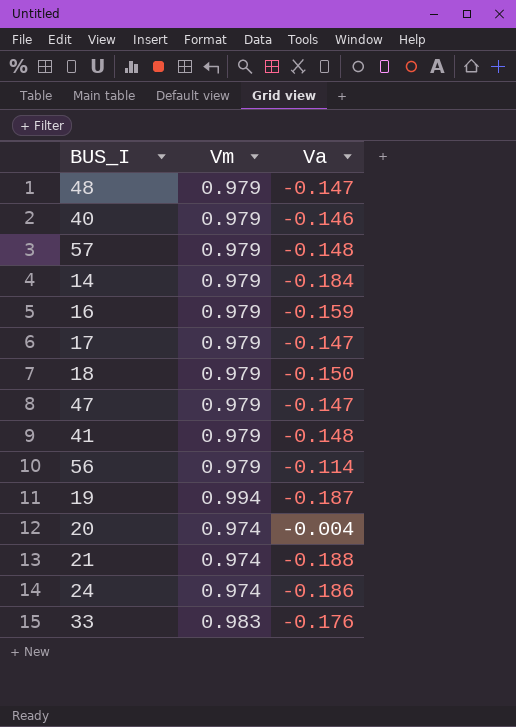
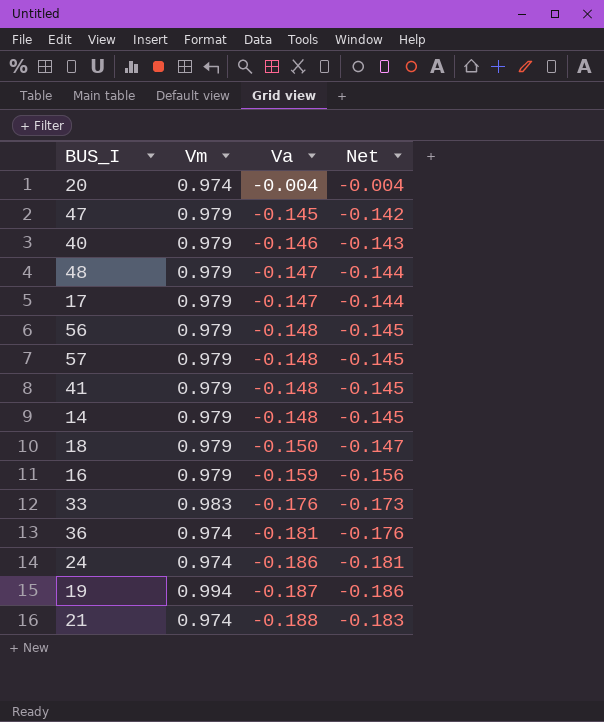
row order: none -> Va descending
column Net | formula: none -> [Vm] * [Va]
47 | Va: -0.147 -> -0.145
56 | Va: -0.114 -> -0.148
14 | Va: -0.184 -> -0.148
row 36: none -> 0.974 | -0.181 | -0.176

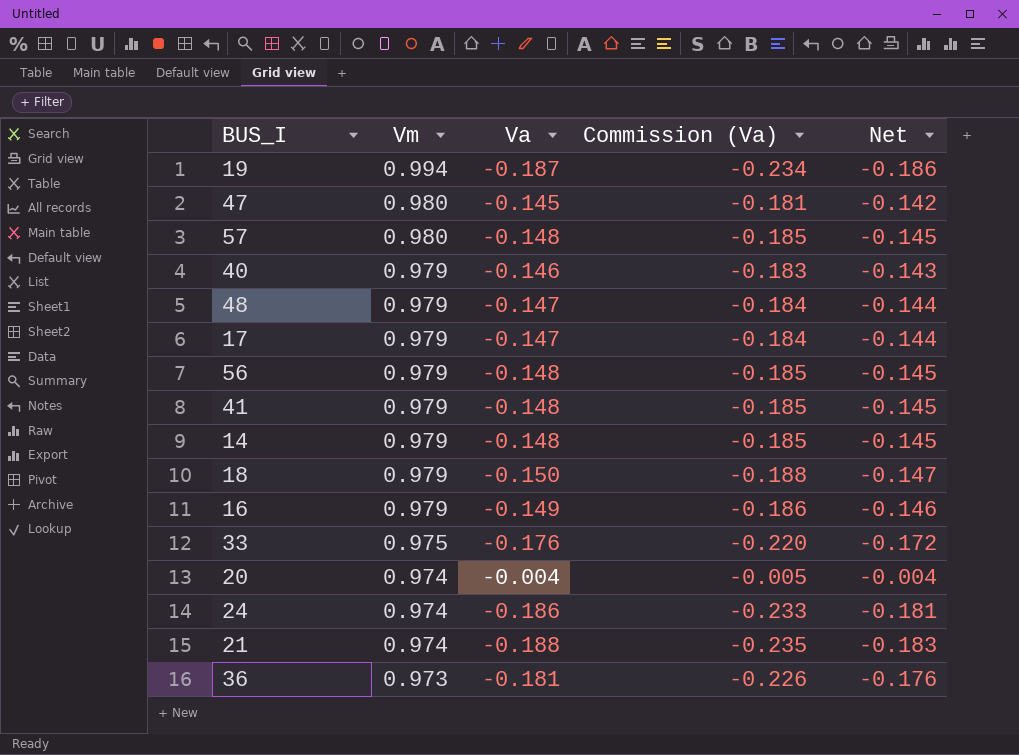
row order: Va descending -> Vm descending
column Commission (Va) | formula: none -> [Va] * 1.25
47 | Vm: 0.979 -> 0.980
57 | Vm: 0.979 -> 0.980
16 | Va: -0.159 -> -0.149
16 | Net: -0.156 -> -0.146
33 | Vm: 0.983 -> 0.975
33 | Net: -0.173 -> -0.172
36 | Vm: 0.974 -> 0.973

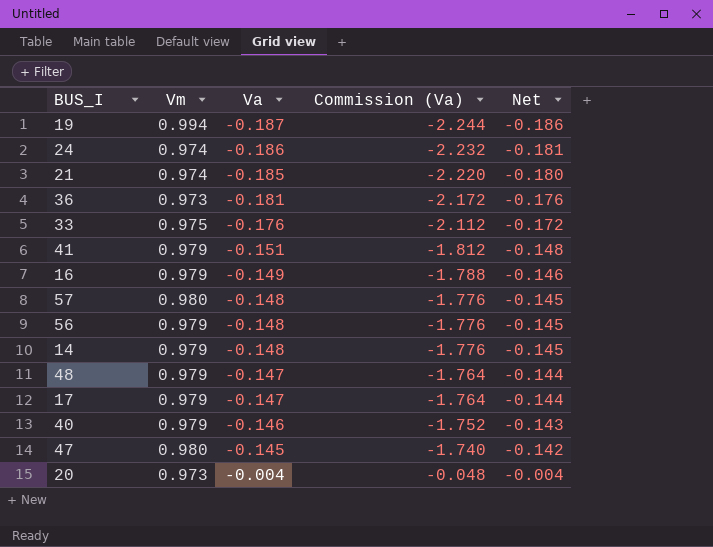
row order: Vm descending -> Va ascending
column Commission (Va) | formula: [Va] * 1.25 -> [Va] * 12
row 18: 0.979 | -0.150 | -0.188 | -0.147 -> none
21 | Va: -0.188 -> -0.185
21 | Net: -0.183 -> -0.180
41 | Va: -0.148 -> -0.151
41 | Net: -0.145 -> -0.148
20 | Vm: 0.974 -> 0.973

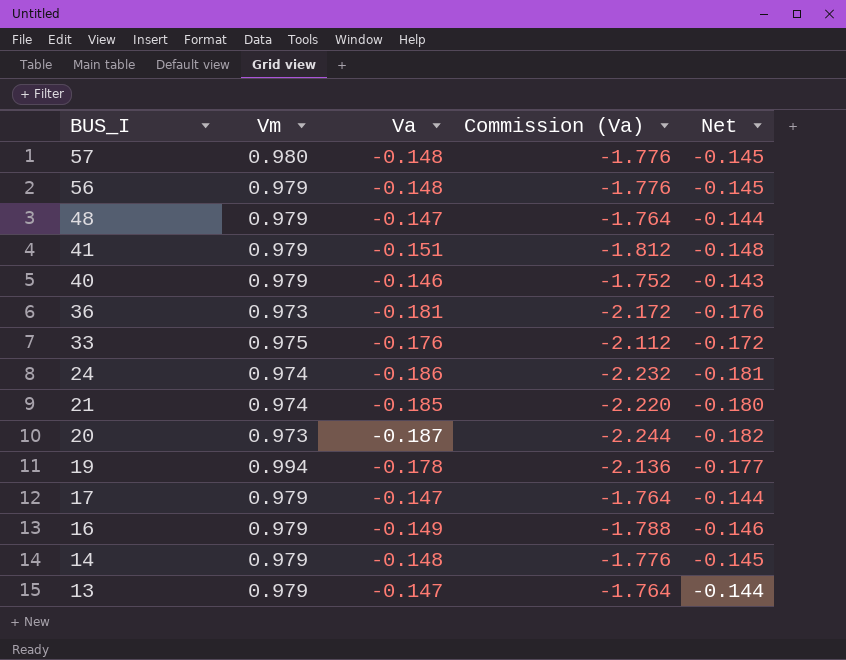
row order: Va ascending -> BUS_I descending
row 47: 0.980 | -0.145 | -1.740 | -0.142 -> none
20 | Va: -0.004 -> -0.187
20 | Commission (Va): -0.048 -> -2.244
20 | Net: -0.004 -> -0.182
19 | Va: -0.187 -> -0.178
19 | Commission (Va): -2.244 -> -2.136
19 | Net: -0.186 -> -0.177
row 13: none -> 0.979 | -0.147 | -1.764 | -0.144

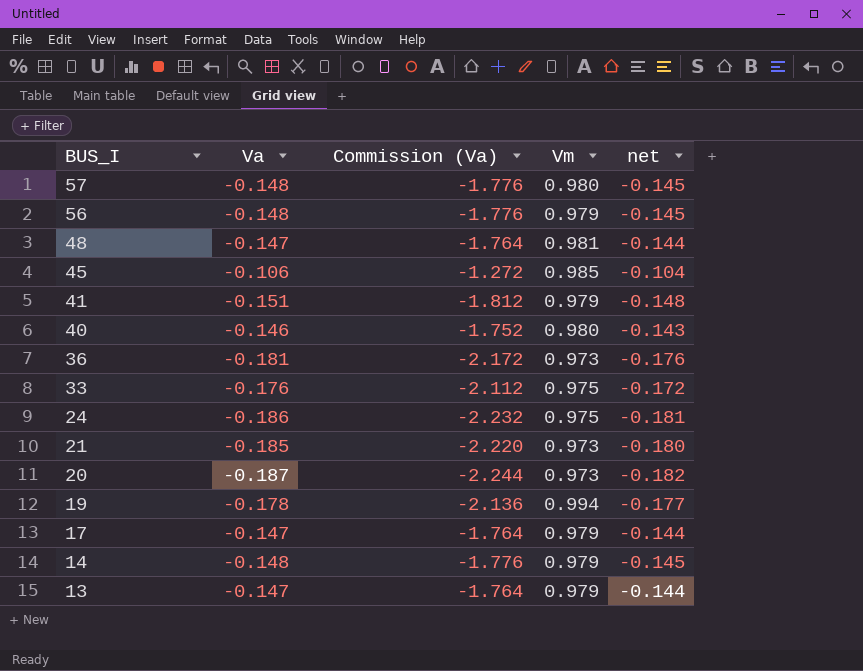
column Vm | position: 2 -> 4
column name: Net -> net
row 16: 0.979 | -0.149 | -1.788 | -0.146 -> none
48 | Vm: 0.979 -> 0.981
row 45: none -> -0.106 | -1.272 | 0.985 | -0.104
40 | Vm: 0.979 -> 0.980
24 | Vm: 0.974 -> 0.975
21 | Vm: 0.974 -> 0.973

